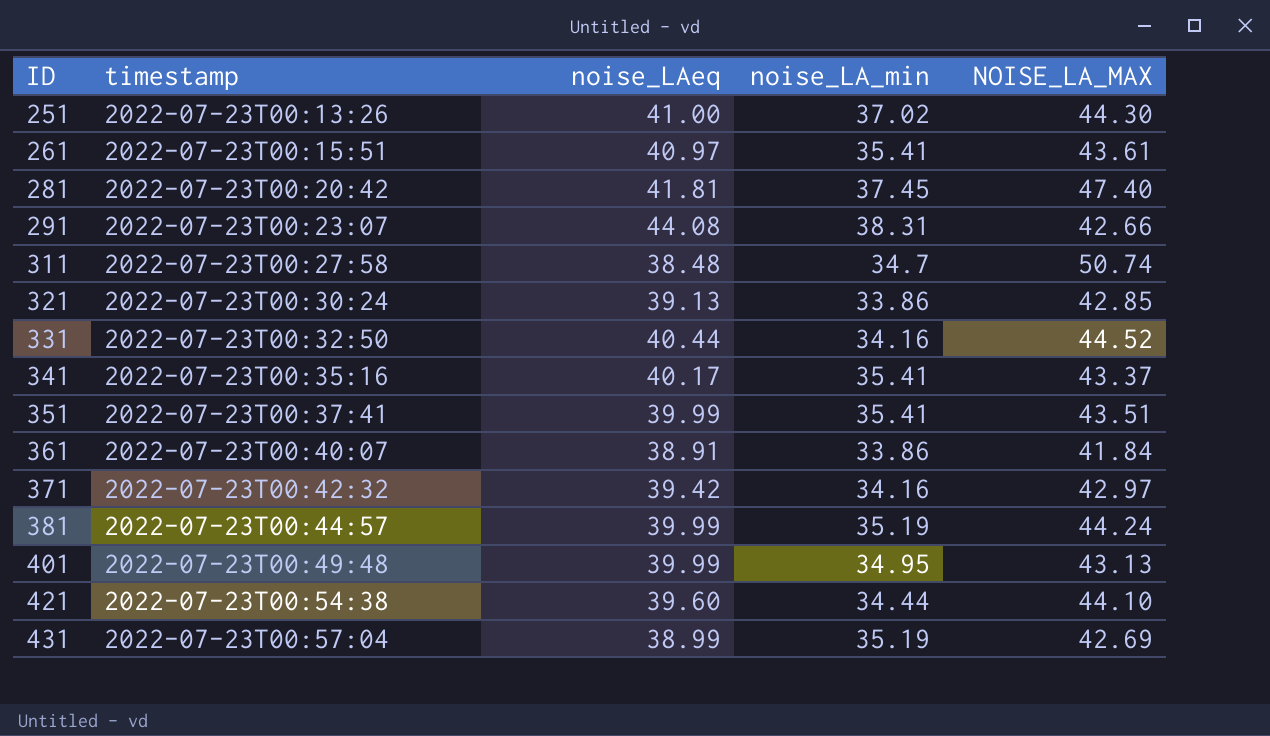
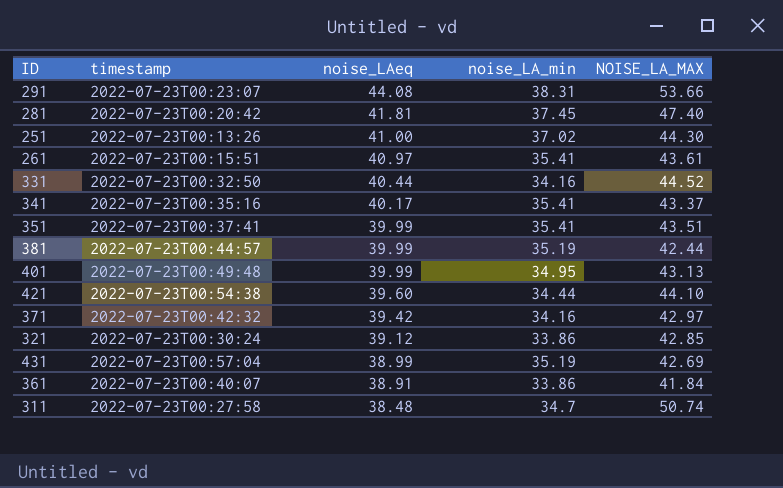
row order: ID ascending -> noise_LAeq descending
291 | NOISE_LA_MAX: 42.66 -> 53.66
381 | NOISE_LA_MAX: 44.24 -> 42.44
321 | noise_LAeq: 39.13 -> 39.12

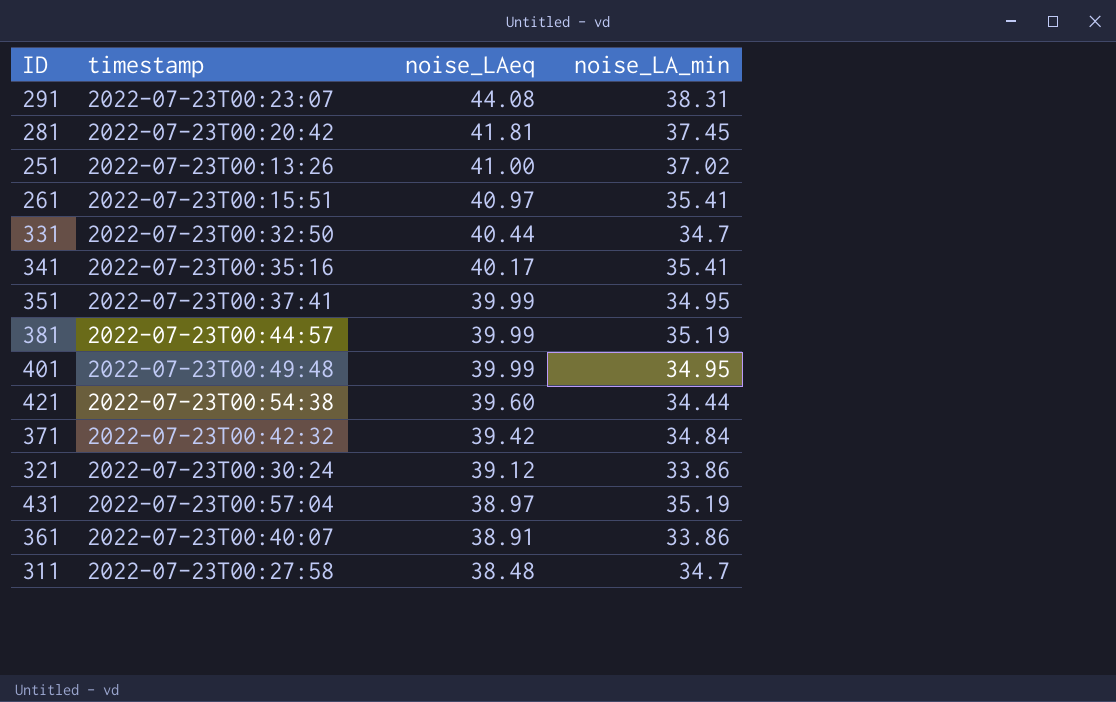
column NOISE_LA_MAX | position: 5 -> none
331 | noise_LA_min: 34.16 -> 34.7
351 | noise_LA_min: 35.41 -> 34.95
371 | noise_LA_min: 34.16 -> 34.84
431 | noise_LAeq: 38.99 -> 38.97

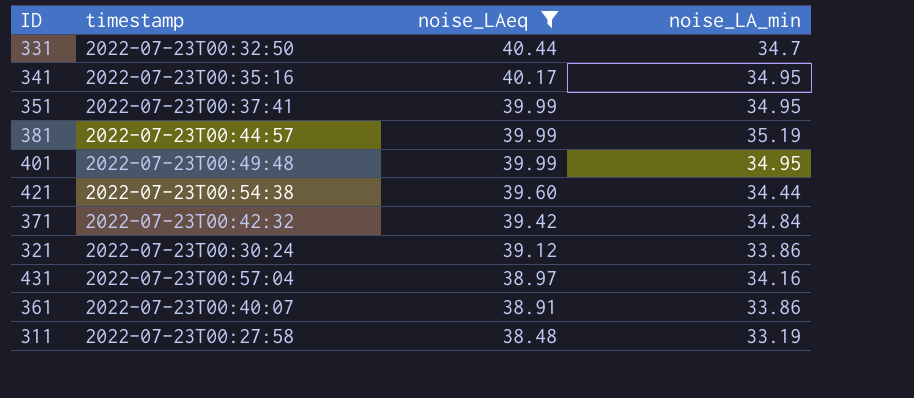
filter: none -> noise_LAeq <= 40.44
341 | noise_LA_min: 35.41 -> 34.95
431 | noise_LA_min: 35.19 -> 34.16
311 | noise_LA_min: 34.7 -> 33.19

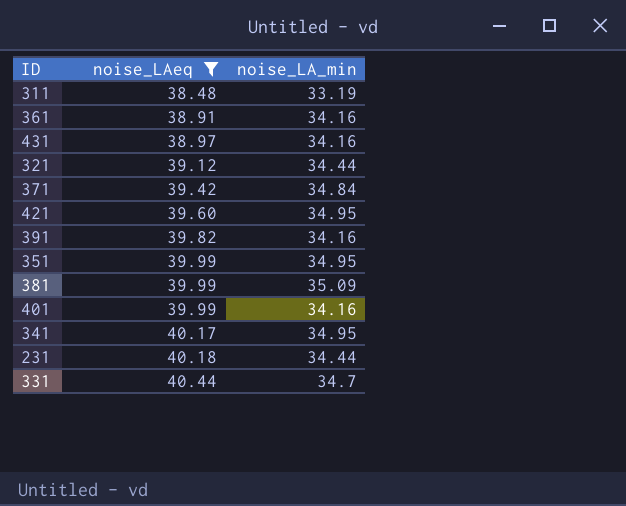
row order: noise_LAeq descending -> noise_LAeq ascending
column timestamp | position: 2 -> none
361 | noise_LA_min: 33.86 -> 34.16
321 | noise_LA_min: 33.86 -> 34.44
421 | noise_LA_min: 34.44 -> 34.95
row 391: none -> 39.82 | 34.16
381 | noise_LA_min: 35.19 -> 35.09
401 | noise_LA_min: 34.95 -> 34.16
row 231: none -> 40.18 | 34.44

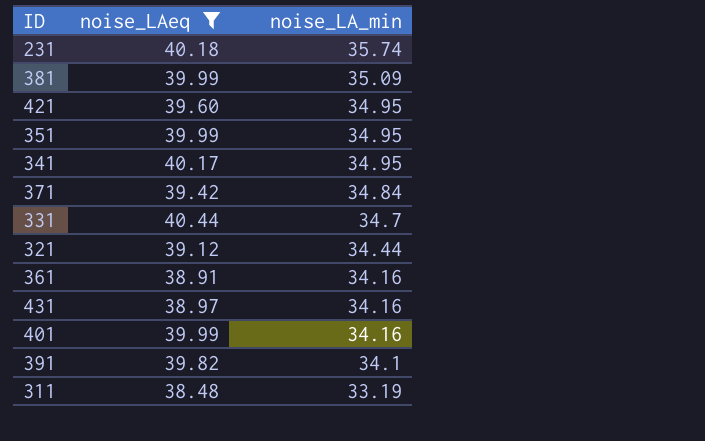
row order: noise_LAeq ascending -> noise_LA_min descending
231 | noise_LA_min: 34.44 -> 35.74
391 | noise_LA_min: 34.16 -> 34.1

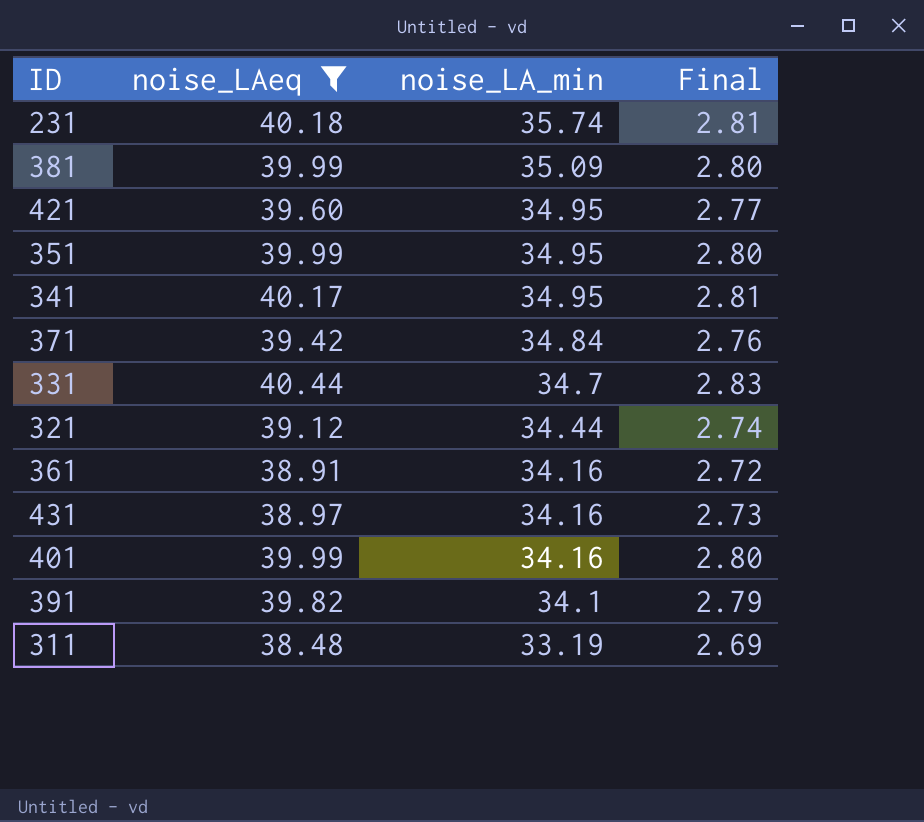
column Final | formula: none -> [noise_LAeq] * 0.07

